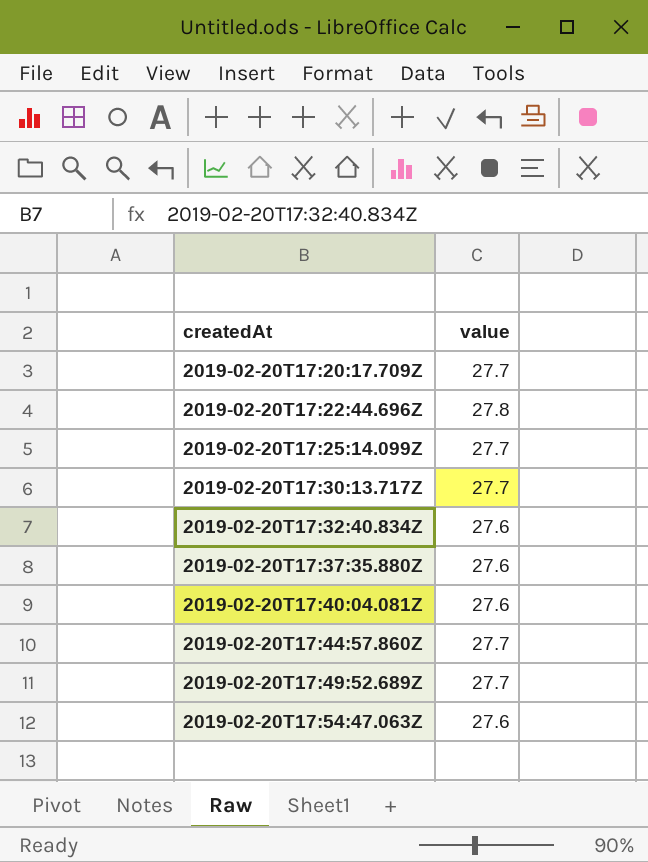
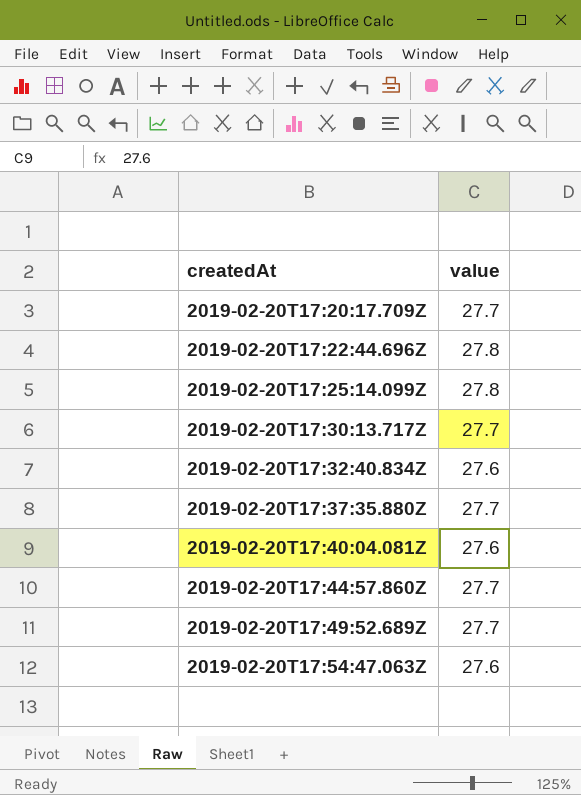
2019-02-20T17:25:14.099Z | value: 27.7 -> 27.8
2019-02-20T17:37:35.880Z | value: 27.6 -> 27.7

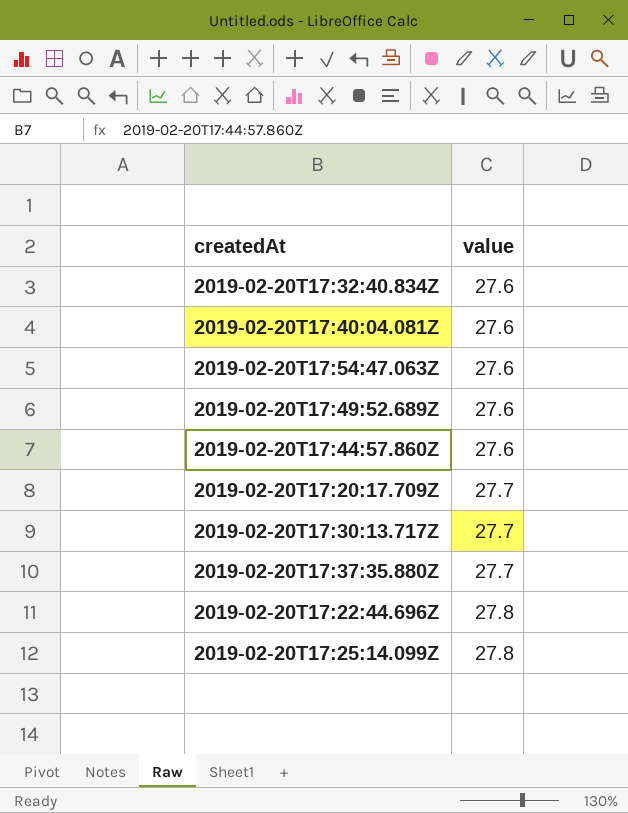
row order: createdAt ascending -> value ascending
2019-02-20T17:49:52.689Z | value: 27.7 -> 27.6
2019-02-20T17:44:57.860Z | value: 27.7 -> 27.6

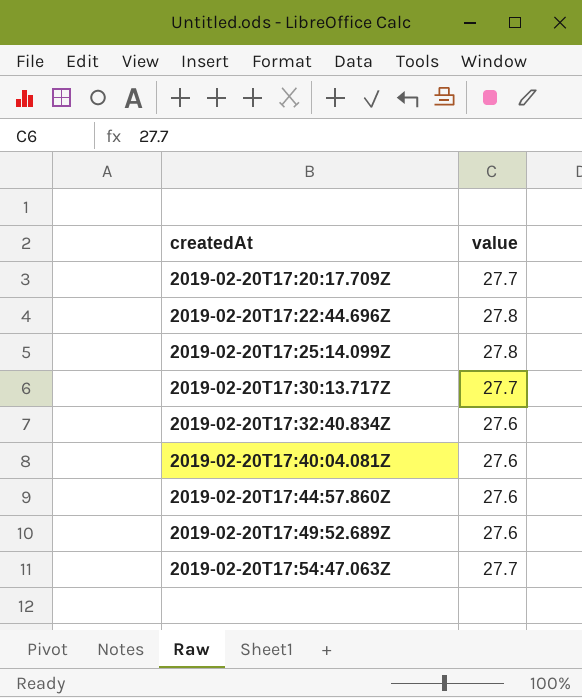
row order: value ascending -> createdAt ascending
row 2019-02-20T17:37:35.880Z: 27.7 -> none
2019-02-20T17:54:47.063Z | value: 27.6 -> 27.7

